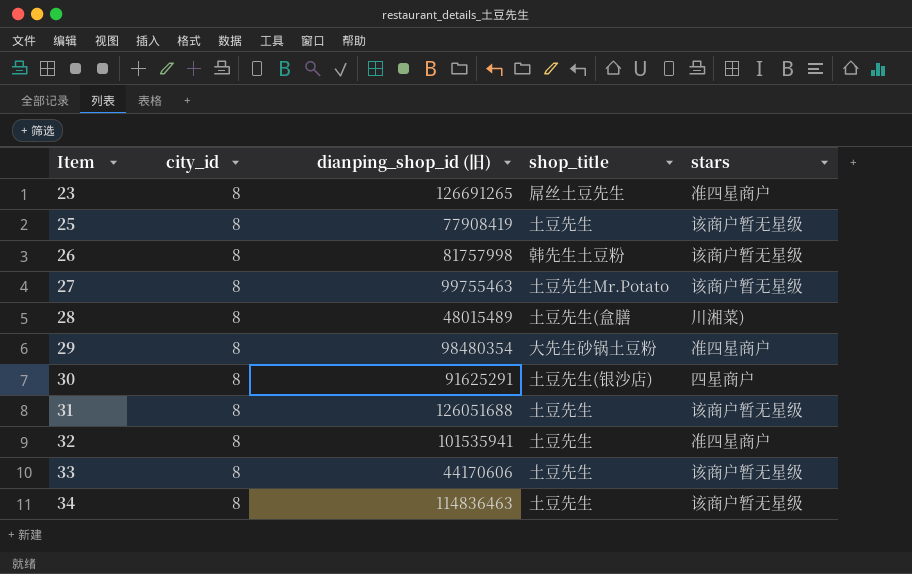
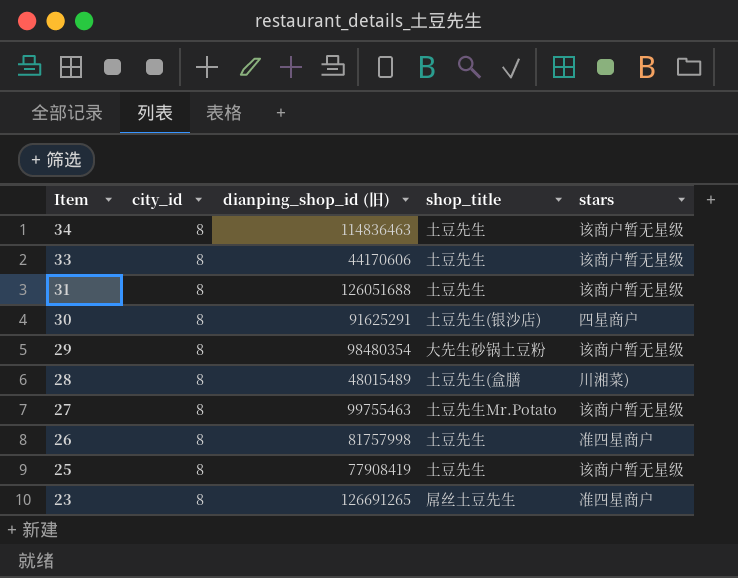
row order: Item ascending -> Item descending
row 32: 8 | 101535941 | 土豆先生 | 准四星商户 -> none
29 | stars: 准四星商户 -> 该商户暂无星级
26 | shop_title: 韩先生土豆粉 -> 土豆先生
26 | stars: 该商户暂无星级 -> 准四星商户

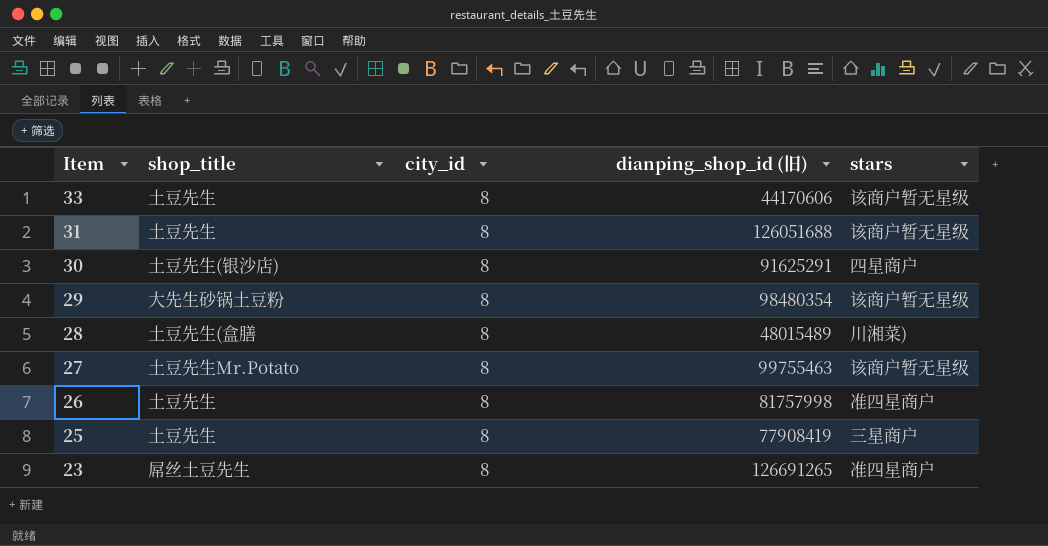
column shop_title | position: 4 -> 2
row 34: 8 | 114836463 | 土豆先生 | 该商户暂无星级 -> none
25 | stars: 该商户暂无星级 -> 三星商户

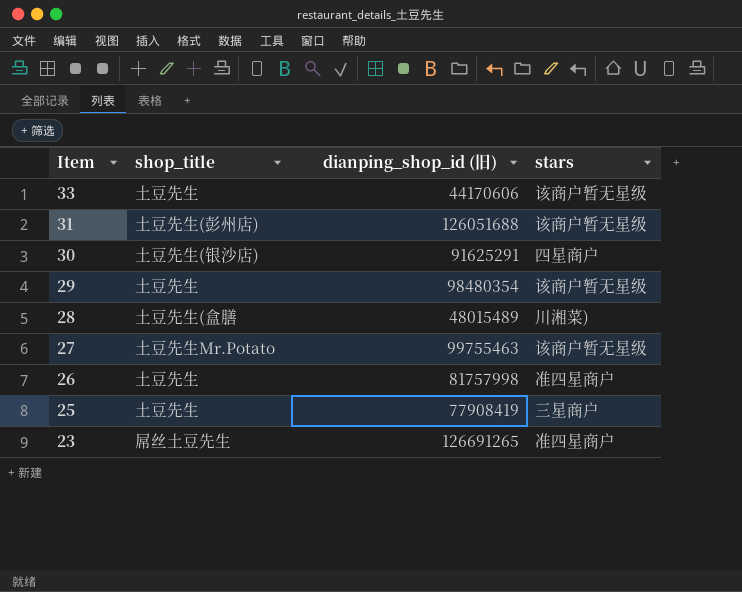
column city_id | position: 3 -> none
31 | shop_title: 土豆先生 -> 土豆先生(彭州店)
29 | shop_title: 大先生砂锅土豆粉 -> 土豆先生

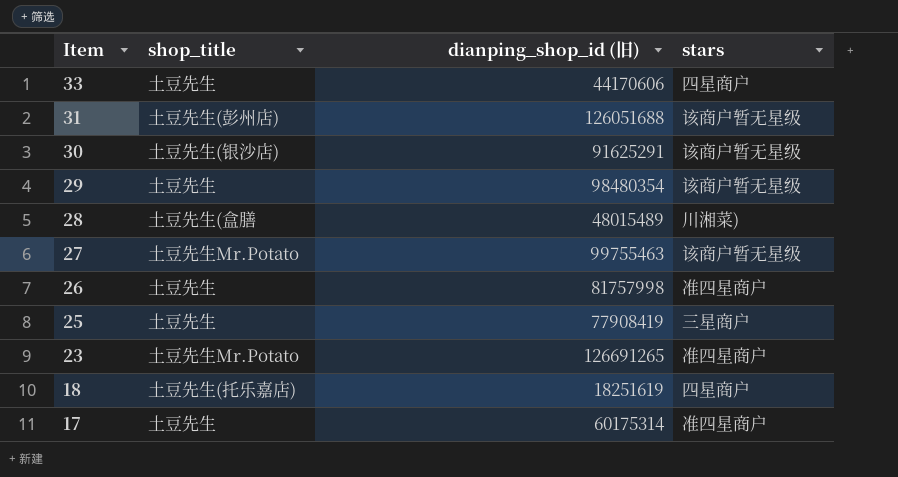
33 | stars: 该商户暂无星级 -> 四星商户
30 | stars: 四星商户 -> 该商户暂无星级
23 | shop_title: 屌丝土豆先生 -> 土豆先生Mr.Potato
row 18: none -> 土豆先生(托乐嘉店) | 18251619 | 四星商户
row 17: none -> 土豆先生 | 60175314 | 准四星商户

